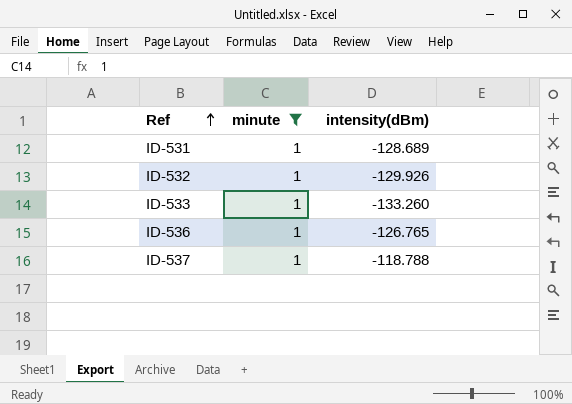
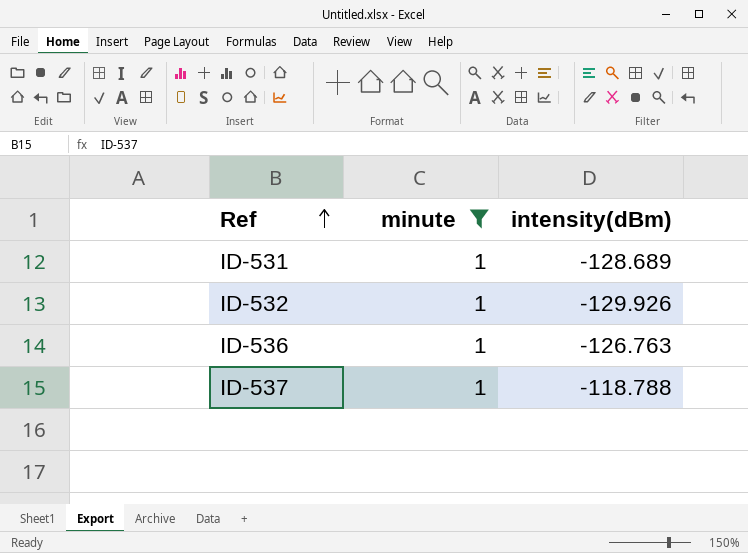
row ID-533: 1 | -133.260 -> none
ID-536 | intensity(dBm): -126.765 -> -126.763

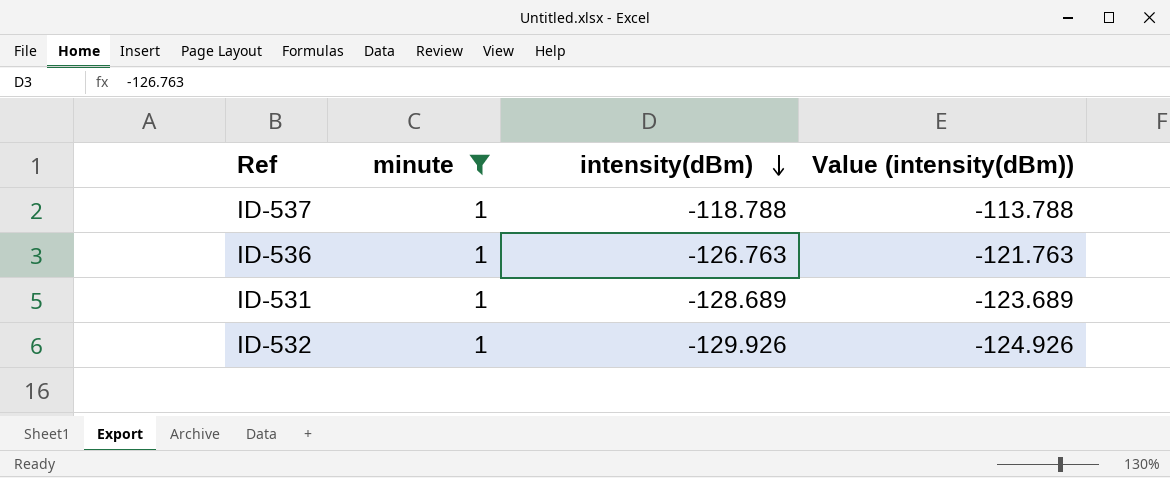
row order: Ref ascending -> intensity(dBm) descending
column Value (intensity(dBm)) | formula: none -> [intensity(dBm)] + 5

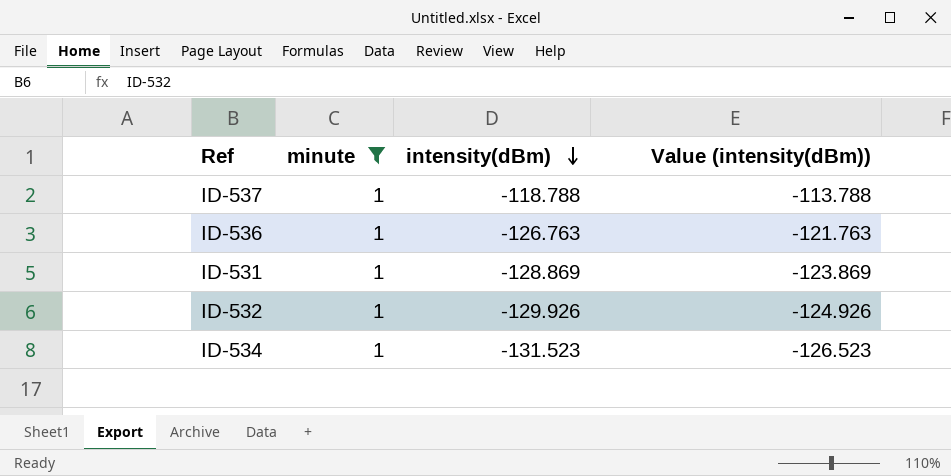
ID-531 | intensity(dBm): -128.689 -> -128.869
ID-531 | Value (intensity(dBm)): -123.689 -> -123.869
row ID-534: none -> 1 | -131.523 | -126.523

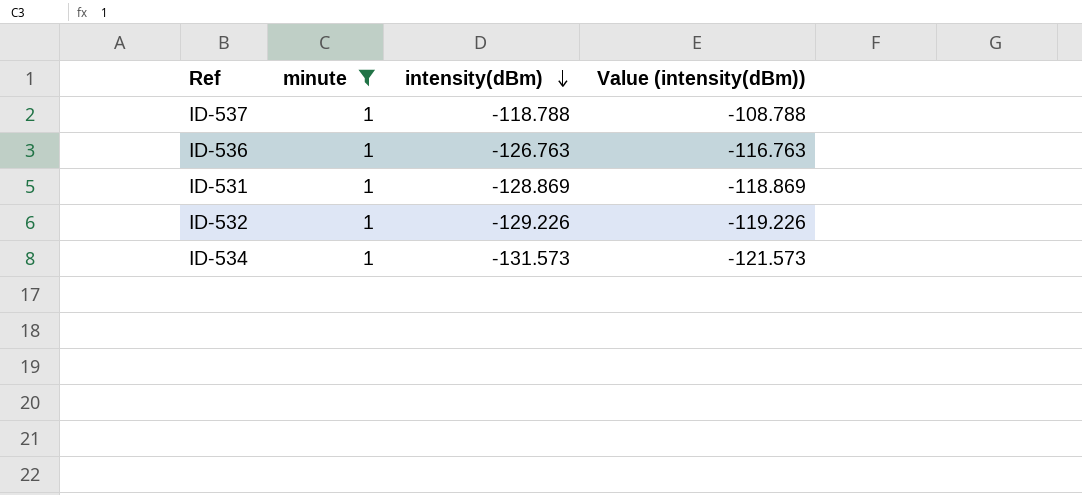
column Value (intensity(dBm)) | formula: [intensity(dBm)] + 5 -> [intensity(dBm)] + 10
ID-532 | intensity(dBm): -129.926 -> -129.226
ID-534 | intensity(dBm): -131.523 -> -131.573

